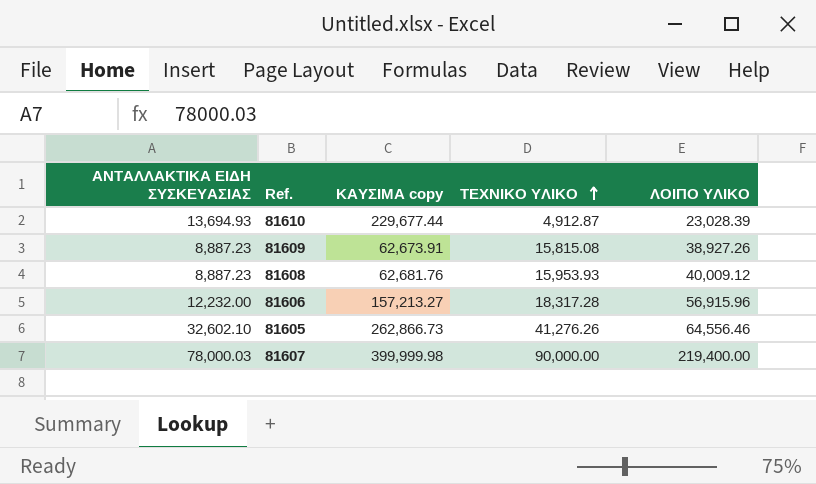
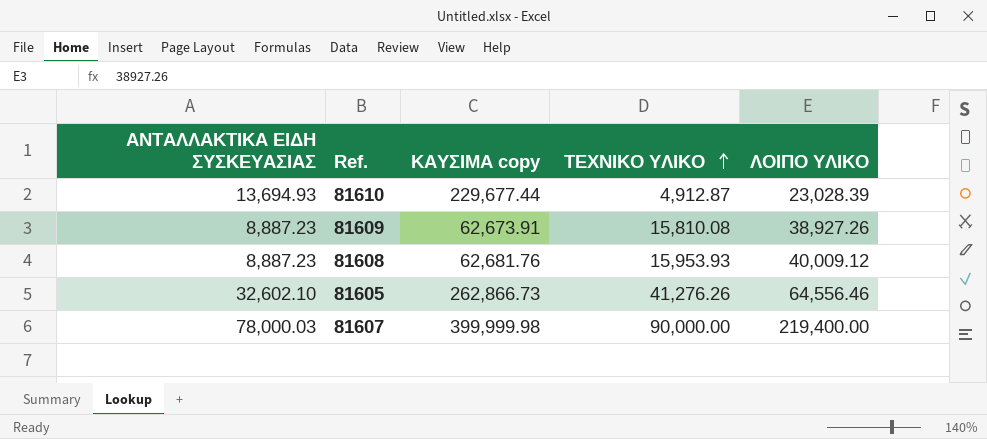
row 81606: 12,232.00 | 157,213.27 | 18,317.28 | 56,915.96 -> none
81609 | ΤΕΧΝΙΚΟ ΥΛΙΚΟ: 15,815.08 -> 15,810.08

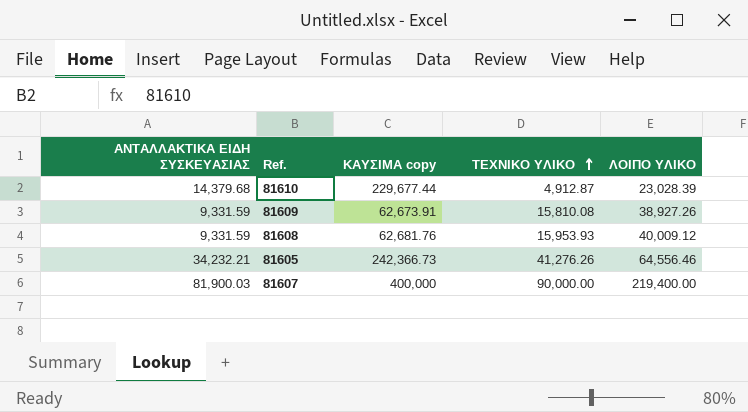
81610 | ΑΝΤΑΛΛΑΚΤΙΚΑ ΕΙΔΗ ΣΥΣΚΕΥΑΣΙΑΣ: 13,694.93 -> 14,379.68
81609 | ΑΝΤΑΛΛΑΚΤΙΚΑ ΕΙΔΗ ΣΥΣΚΕΥΑΣΙΑΣ: 8,887.23 -> 9,331.59
81608 | ΑΝΤΑΛΛΑΚΤΙΚΑ ΕΙΔΗ ΣΥΣΚΕΥΑΣΙΑΣ: 8,887.23 -> 9,331.59
81605 | ΑΝΤΑΛΛΑΚΤΙΚΑ ΕΙΔΗ ΣΥΣΚΕΥΑΣΙΑΣ: 32,602.10 -> 34,232.21
81605 | ΚΑΥΣΙΜΑ copy: 262,866.73 -> 242,366.73
81607 | ΑΝΤΑΛΛΑΚΤΙΚΑ ΕΙΔΗ ΣΥΣΚΕΥΑΣΙΑΣ: 78,000.03 -> 81,900.03
81607 | ΚΑΥΣΙΜΑ copy: 399,999.98 -> 400,000

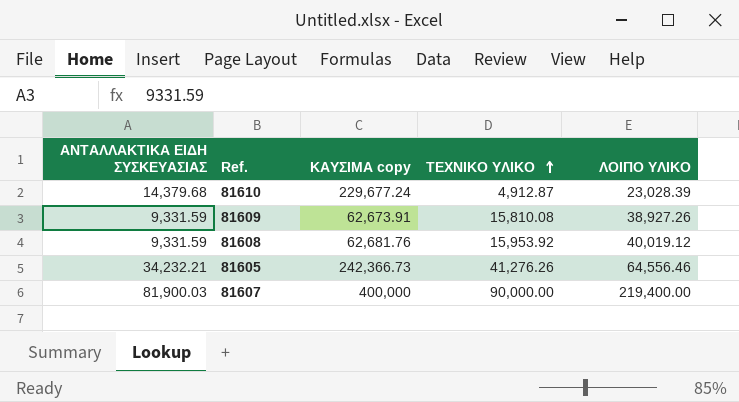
81610 | ΚΑΥΣΙΜΑ copy: 229,677.44 -> 229,677.24
81608 | ΤΕΧΝΙΚΟ ΥΛΙΚΟ: 15,953.93 -> 15,953.92
81608 | ΛΟΙΠΟ ΥΛΙΚΟ: 40,009.12 -> 40,019.12

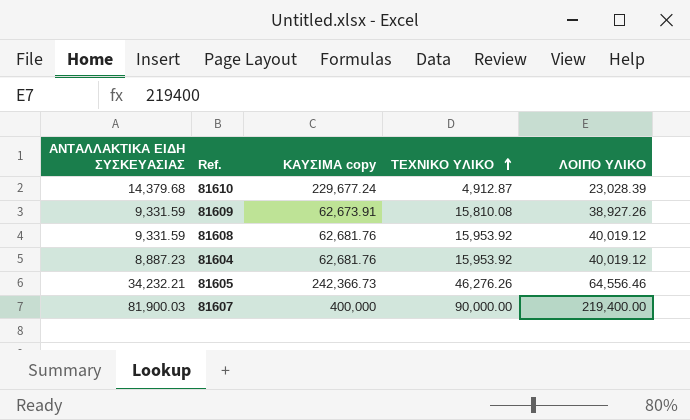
row 81604: none -> 8,887.23 | 62,681.76 | 15,953.92 | 40,019.12
81605 | ΤΕΧΝΙΚΟ ΥΛΙΚΟ: 41,276.26 -> 46,276.26

